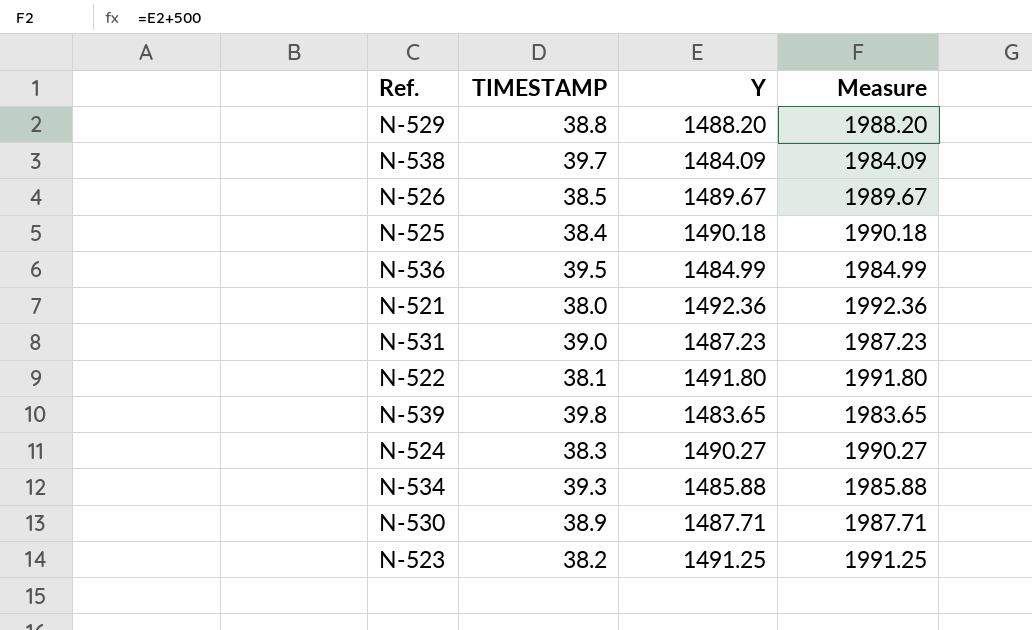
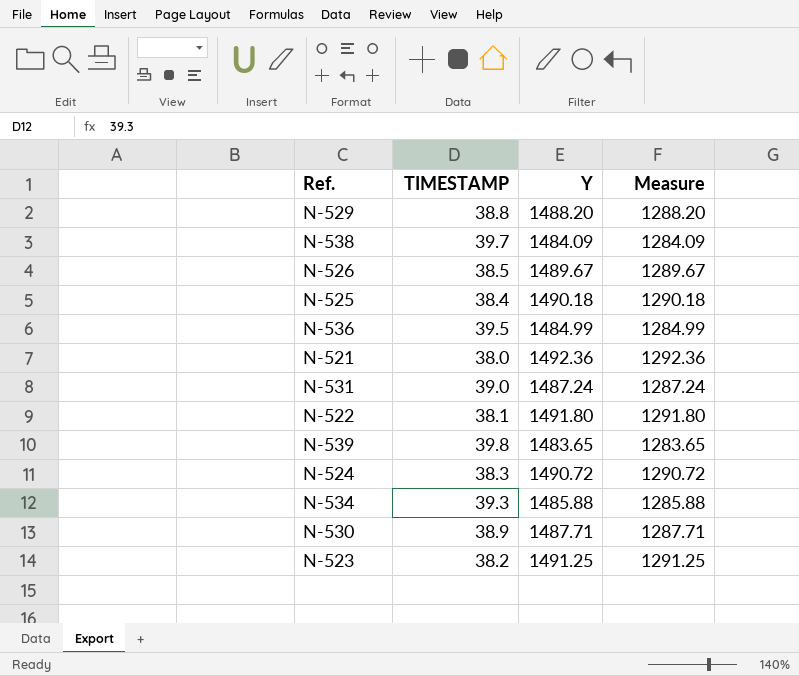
column Measure | formula: [Y] + 500 -> [Y] - 200
N-531 | Y: 1487.23 -> 1487.24
N-524 | Y: 1490.27 -> 1490.72

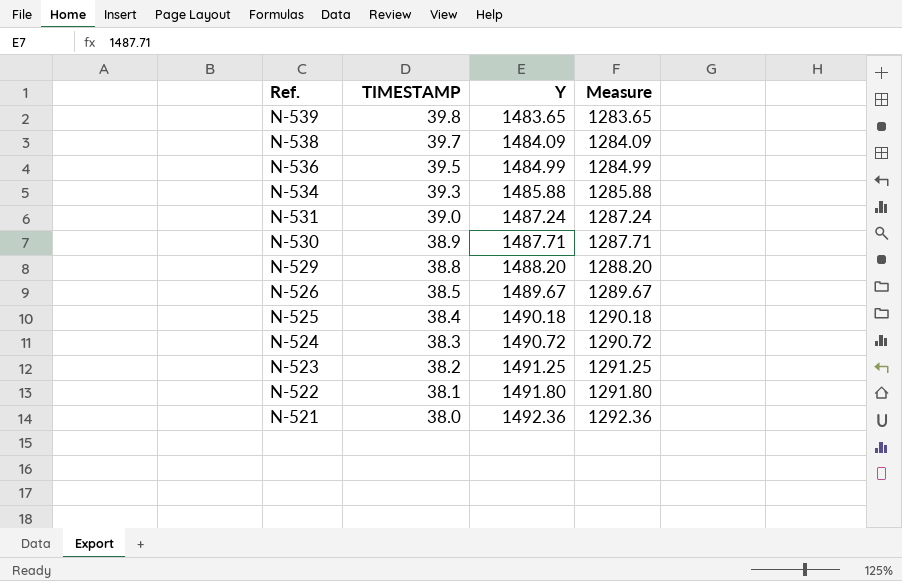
row order: none -> Ref. descending

